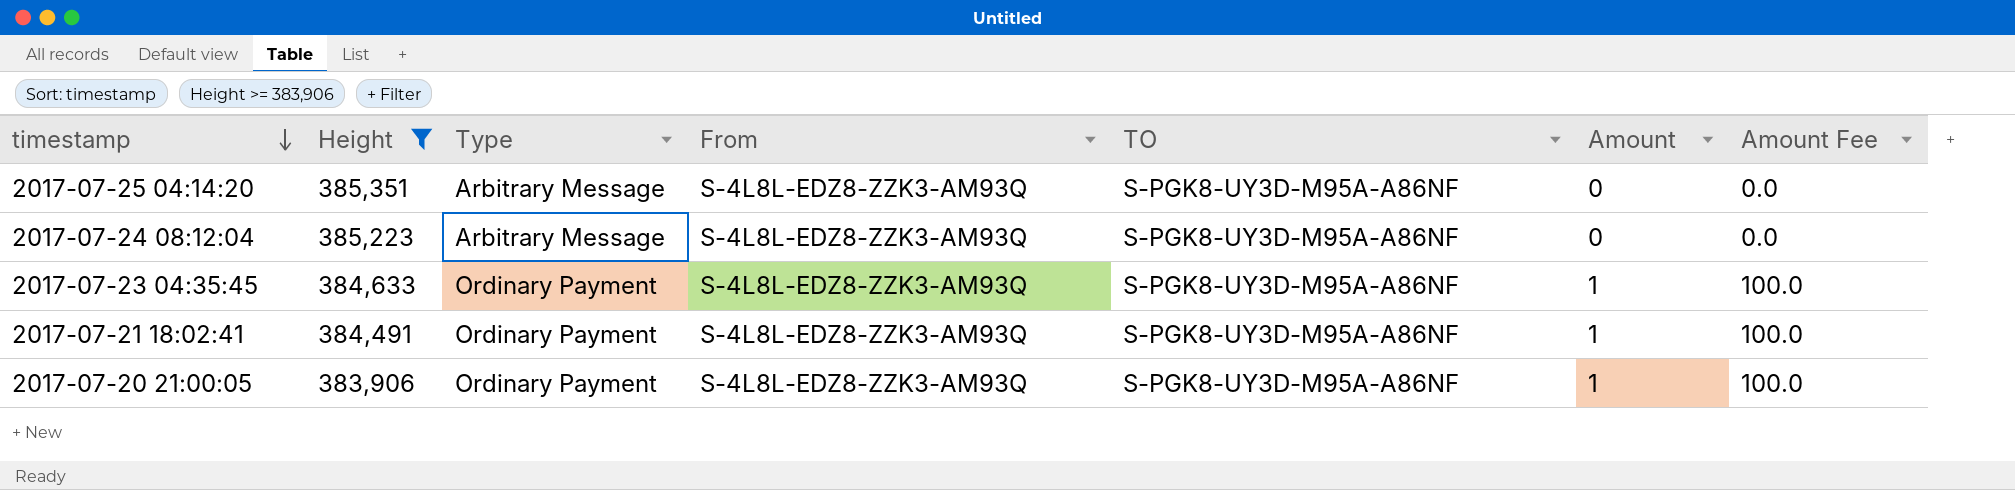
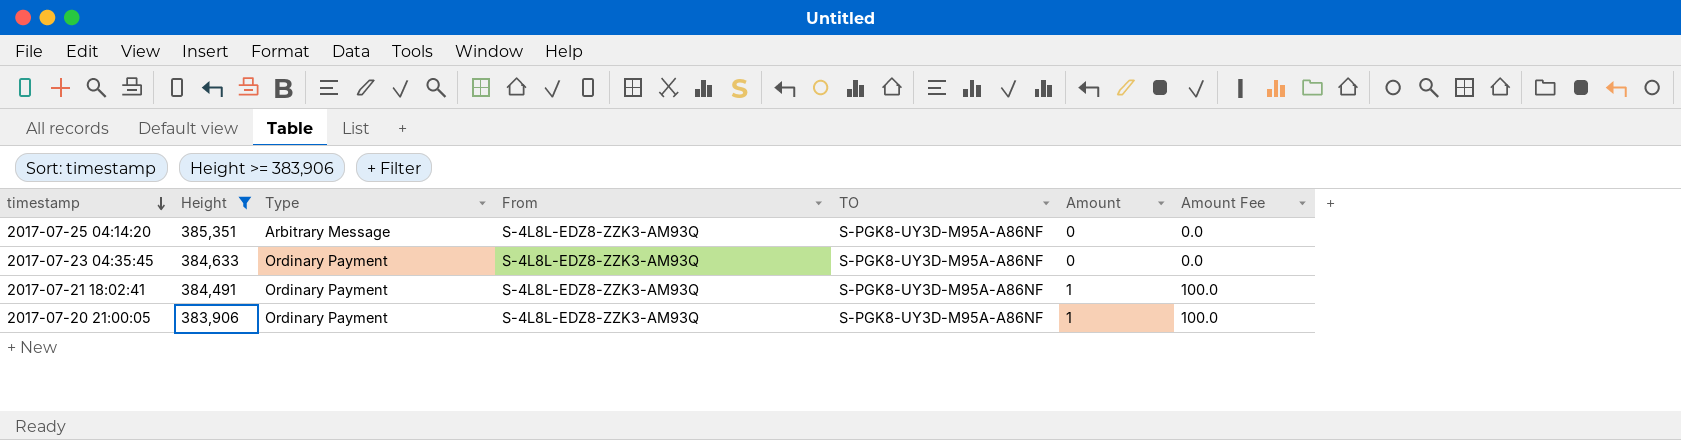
row 2017-07-24 08:12:04: 385,223 | Arbitrary Message | S-4L8L-EDZ8-ZZK3-AM93Q | S-PGK8-UY3D-M95A-A86NF | 0 | 0.0 -> none
2017-07-23 04:35:45 | Amount: 1 -> 0
2017-07-23 04:35:45 | Amount Fee: 100.0 -> 0.0

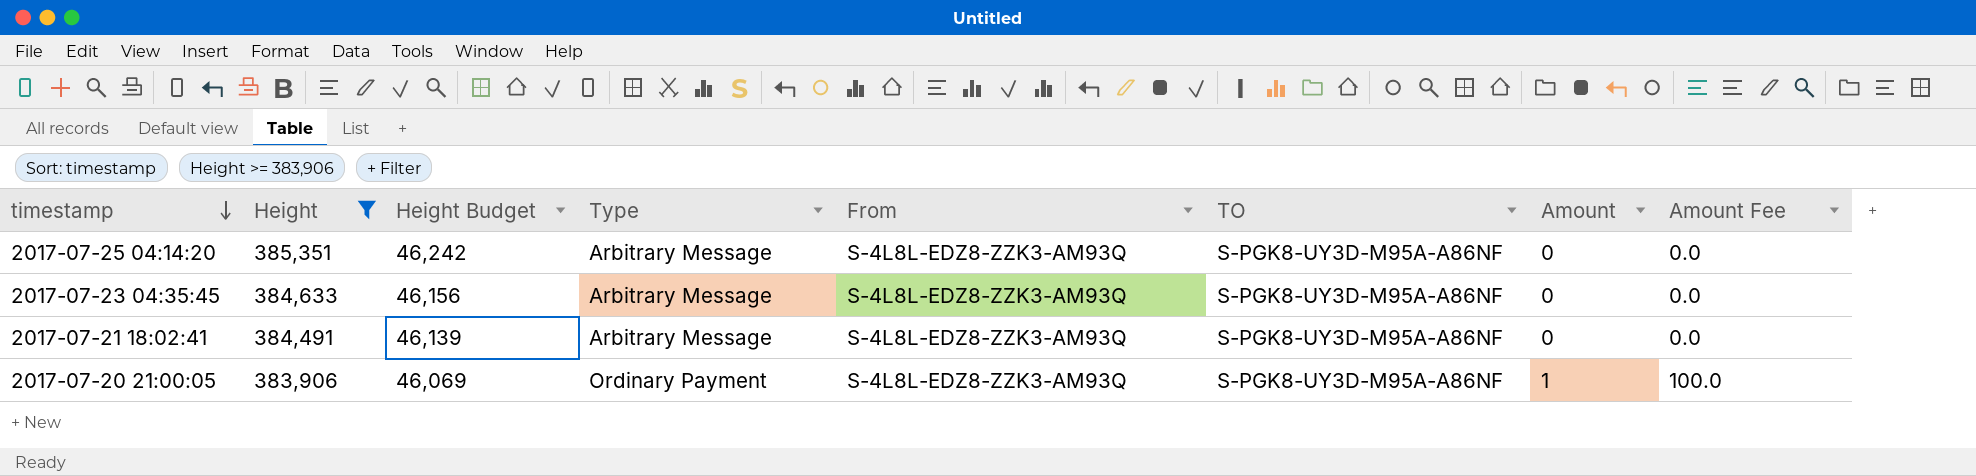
column Height Budget | formula: none -> [Height] * 0.12
2017-07-23 04:35:45 | Type: Ordinary Payment -> Arbitrary Message
2017-07-21 18:02:41 | Type: Ordinary Payment -> Arbitrary Message
2017-07-21 18:02:41 | Amount: 1 -> 0
2017-07-21 18:02:41 | Amount Fee: 100.0 -> 0.0

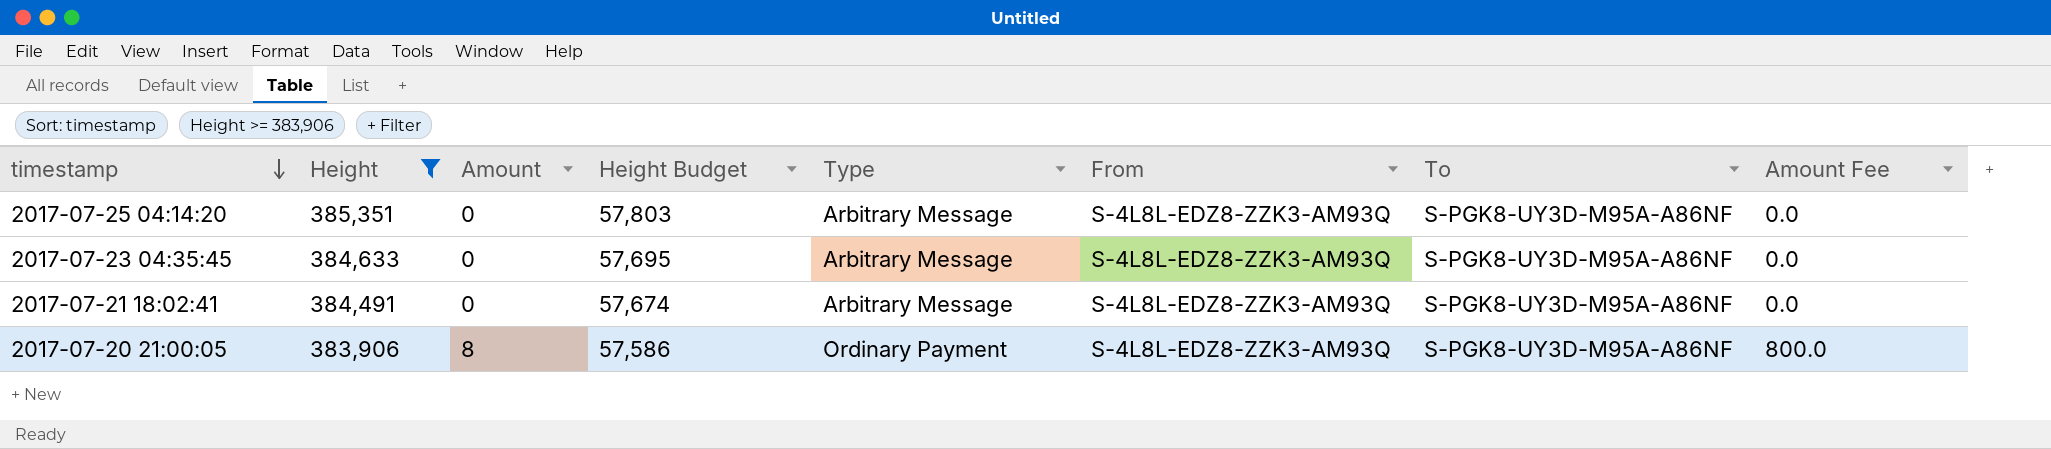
column Amount | position: 7 -> 3
column Height Budget | formula: [Height] * 0.12 -> [Height] * 0.15
column name: TO -> To
2017-07-20 21:00:05 | Amount: 1 -> 8
2017-07-20 21:00:05 | Amount Fee: 100.0 -> 800.0

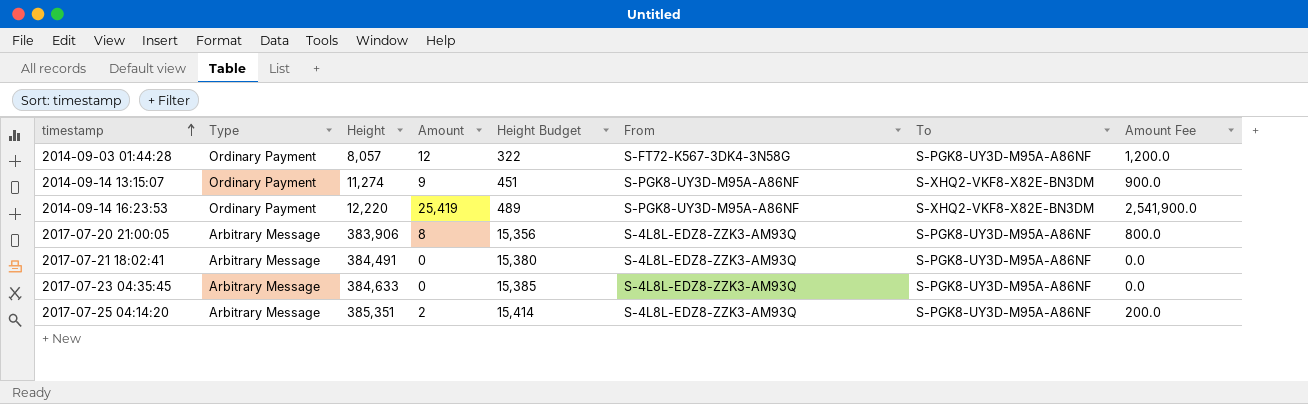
filter: Height >= 383,906 -> none
row order: timestamp descending -> timestamp ascending
column Type | position: 5 -> 2
column Height Budget | formula: [Height] * 0.15 -> [Height] * 0.04
2017-07-20 21:00:05 | Type: Ordinary Payment -> Arbitrary Message
2017-07-25 04:14:20 | Amount: 0 -> 2
2017-07-25 04:14:20 | Amount Fee: 0.0 -> 200.0

